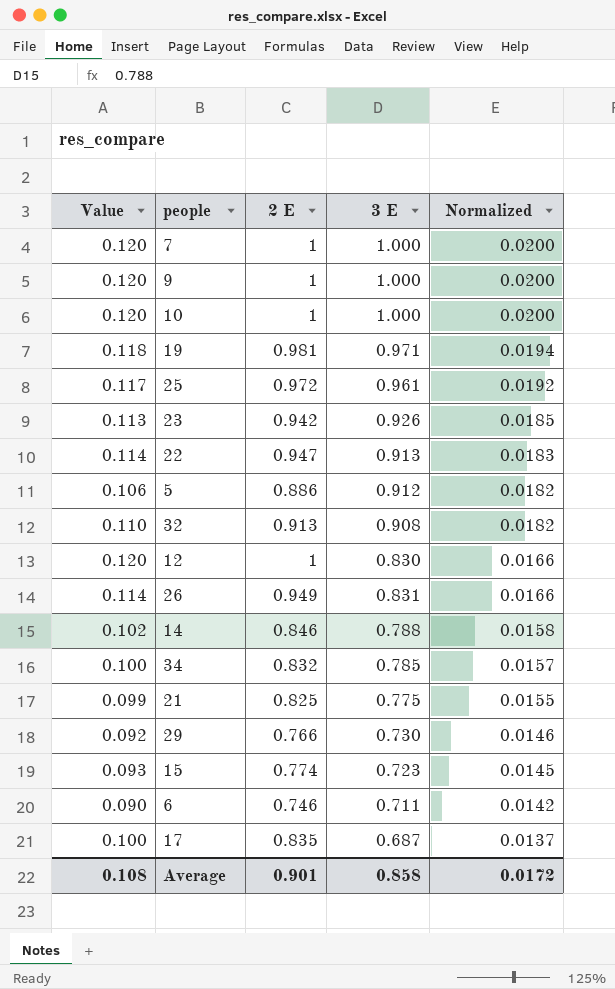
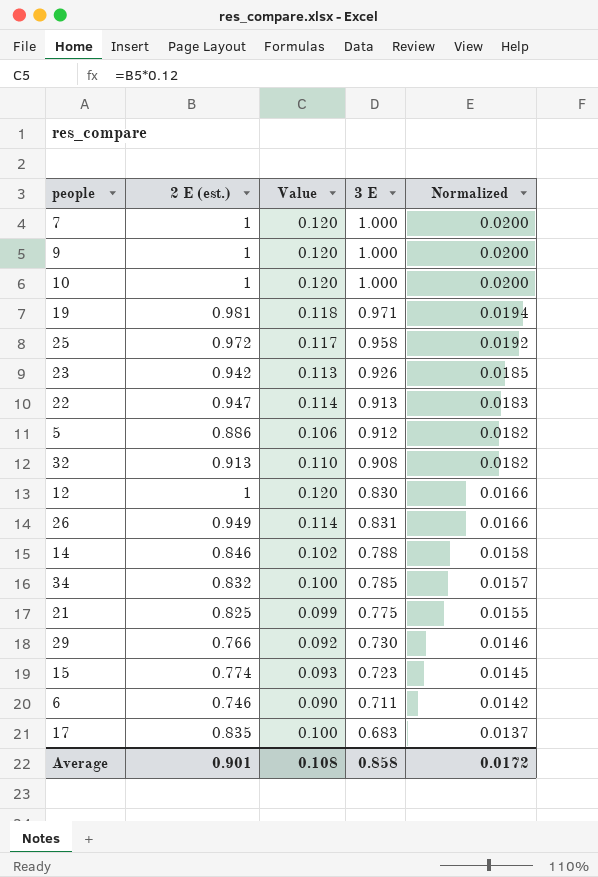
column name: 2 E -> 2 E (est.)
column Value | position: 1 -> 3
25 | 3 E: 0.961 -> 0.958
17 | 3 E: 0.687 -> 0.683

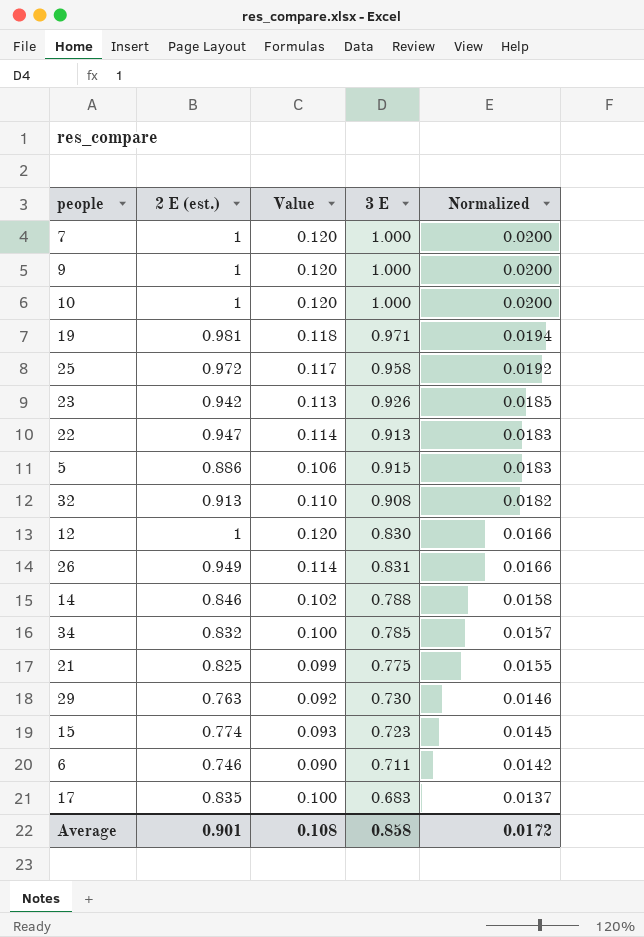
5 | 3 E: 0.912 -> 0.915
5 | Normalized: 0.0182 -> 0.0183
29 | 2 E (est.): 0.766 -> 0.763

